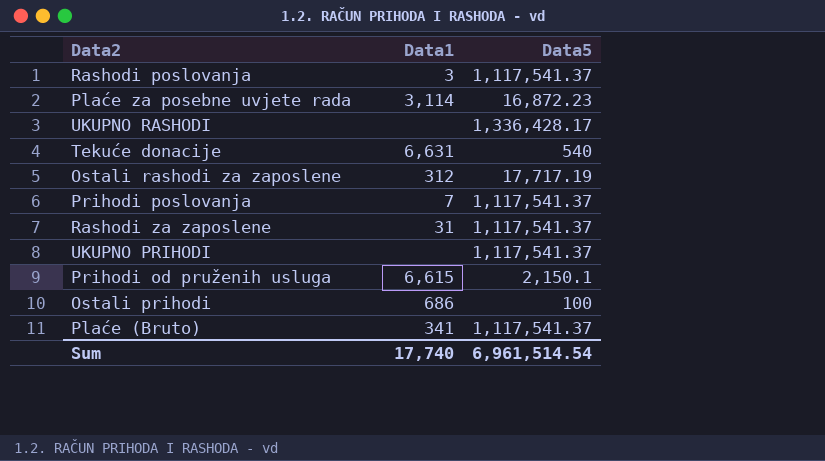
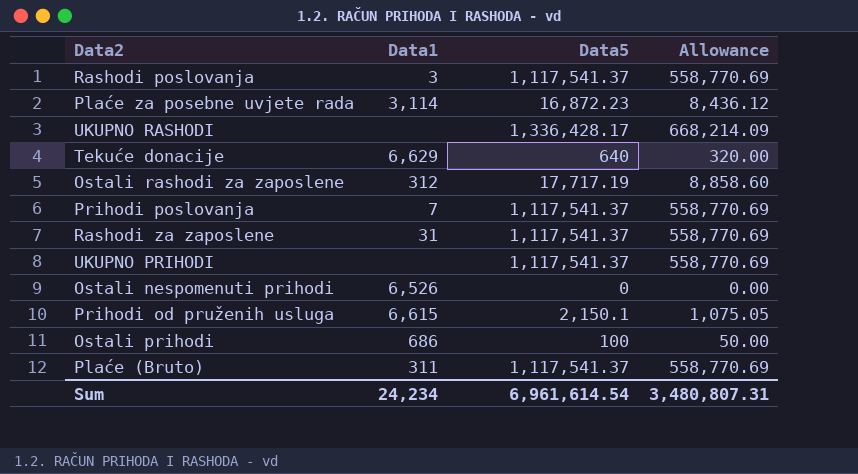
column Allowance | formula: none -> [Data5] * 0.5
Tekuće donacije | Data1: 6,631 -> 6,629
Tekuće donacije | Data5: 540 -> 640
row Ostali nespomenuti prihodi: none -> 6,526 | 0 | 0.00
Plaće (Bruto) | Data1: 341 -> 311
Sum | Data1: 17,740 -> 24,234
Sum | Data5: 6,961,514.54 -> 6,961,614.54

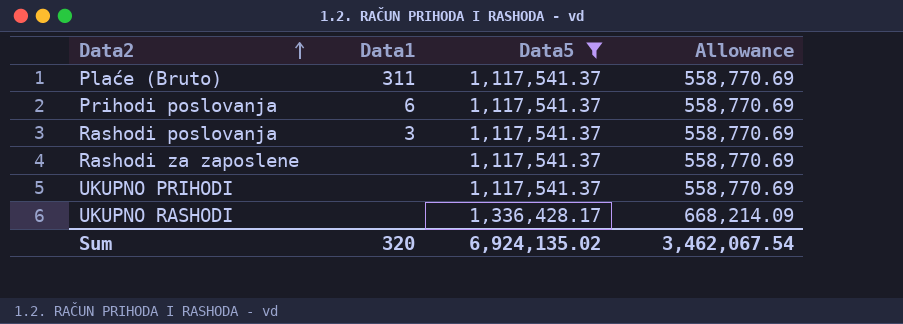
filter: none -> Data5 >= 1,117,541.37
row order: none -> Data2 ascending
Prihodi poslovanja | Data1: 7 -> 6
Rashodi za zaposlene | Data1: 31 -> none
Sum | Data1: 24,234 -> 320
Sum | Data5: 6,961,614.54 -> 6,924,135.02
Sum | Allowance: 3,480,807.31 -> 3,462,067.54

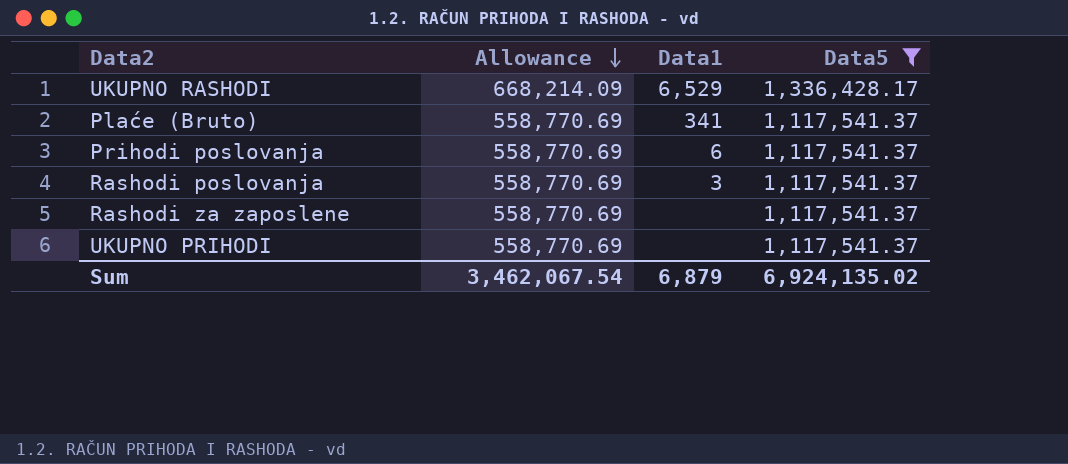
row order: Data2 ascending -> Allowance descending
column Allowance | position: 4 -> 2
UKUPNO RASHODI | Data1: none -> 6,529
Plaće (Bruto) | Data1: 311 -> 341
Sum | Data1: 320 -> 6,879

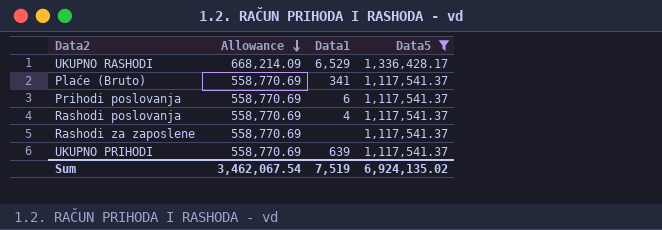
Rashodi poslovanja | Data1: 3 -> 4
UKUPNO PRIHODI | Data1: none -> 639
Sum | Data1: 6,879 -> 7,519

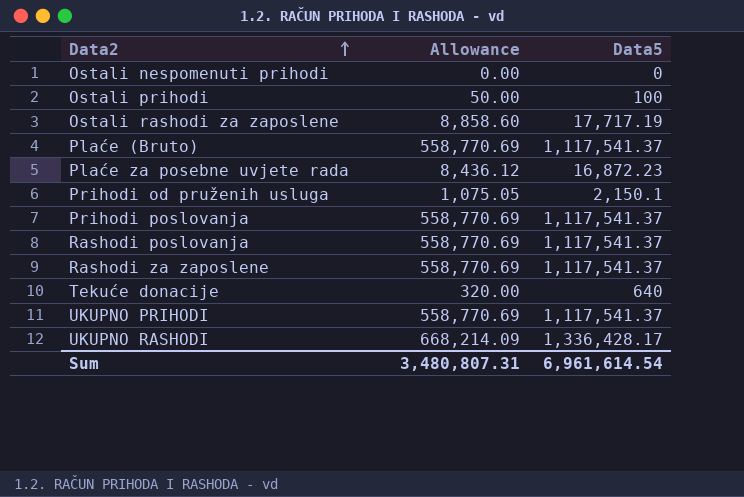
filter: Data5 >= 1,117,541.37 -> none
row order: Allowance descending -> Data2 ascending
column Data1 | position: 3 -> none
Sum | Allowance: 3,462,067.54 -> 3,480,807.31
Sum | Data5: 6,924,135.02 -> 6,961,614.54

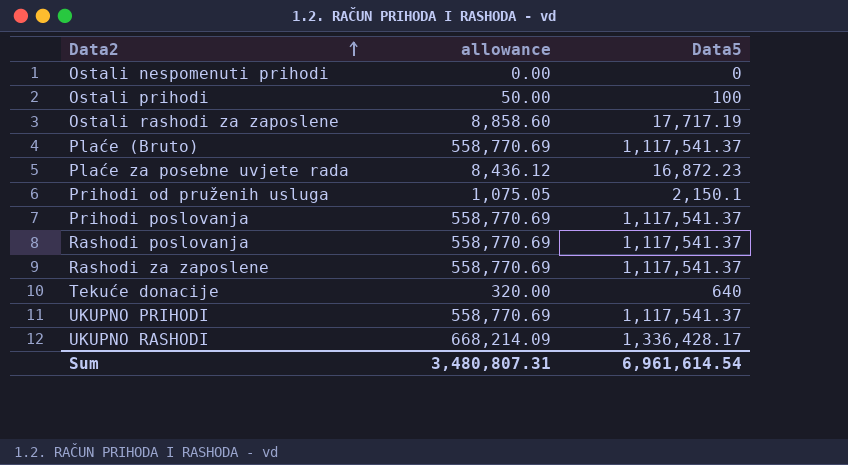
column name: Allowance -> allowance

